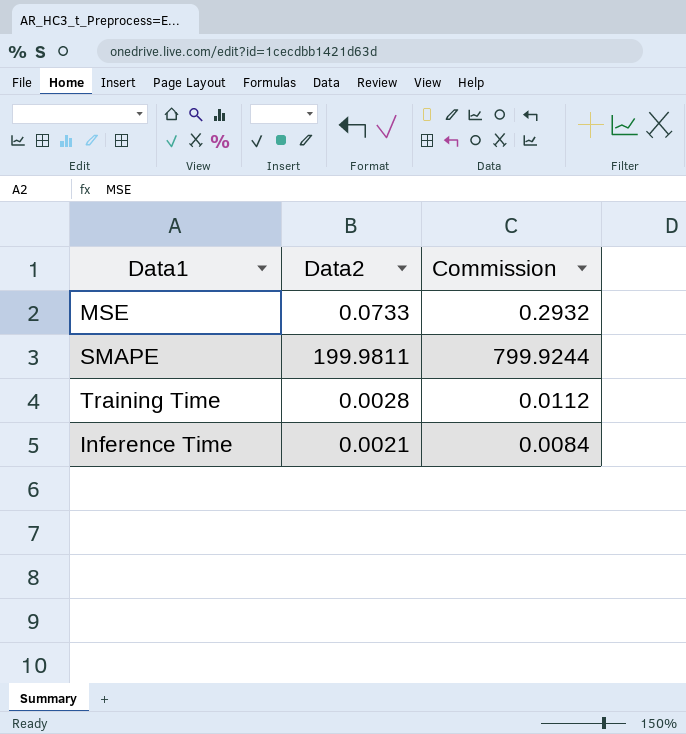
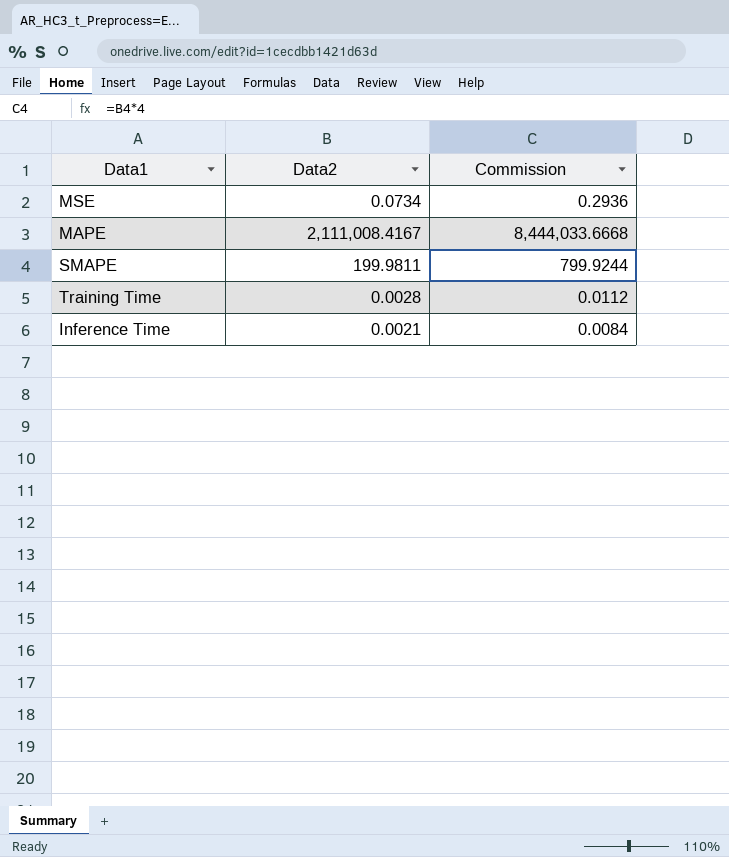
MSE | Data2: 0.0733 -> 0.0734
MSE | Commission: 0.2932 -> 0.2936
row MAPE: none -> 2,111,008.4167 | 8,444,033.6668

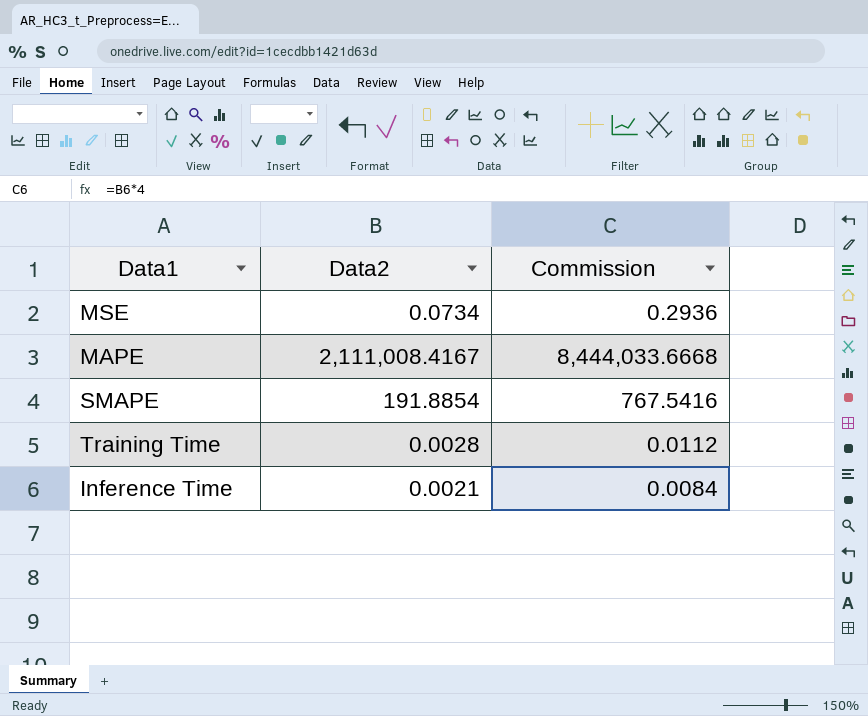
SMAPE | Data2: 199.9811 -> 191.8854
SMAPE | Commission: 799.9244 -> 767.5416

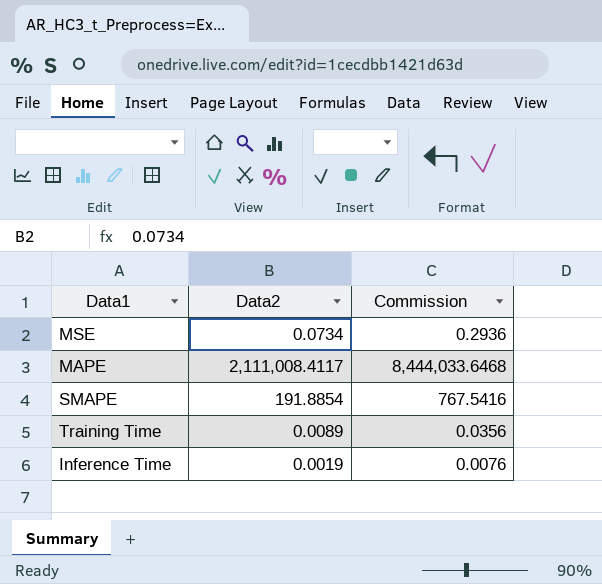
MAPE | Data2: 2,111,008.4167 -> 2,111,008.4117
MAPE | Commission: 8,444,033.6668 -> 8,444,033.6468
Training Time | Data2: 0.0028 -> 0.0089
Training Time | Commission: 0.0112 -> 0.0356
Inference Time | Data2: 0.0021 -> 0.0019
Inference Time | Commission: 0.0084 -> 0.0076

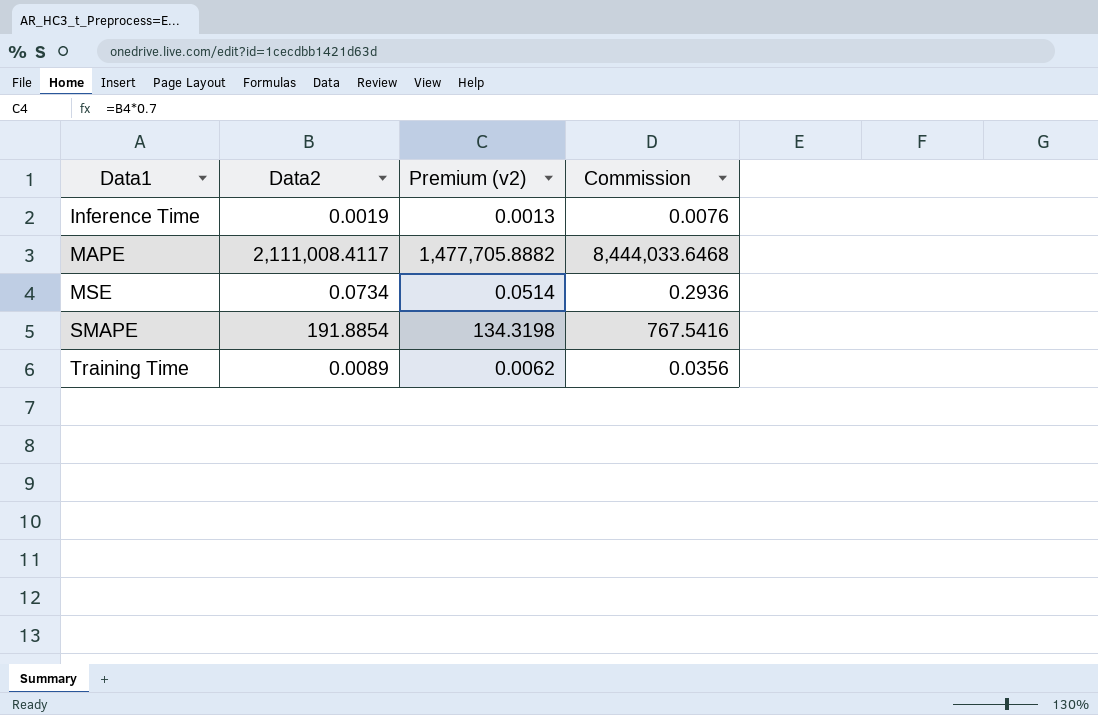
row order: none -> Data1 ascending
column Premium (v2) | formula: none -> [Data2] * 0.7

